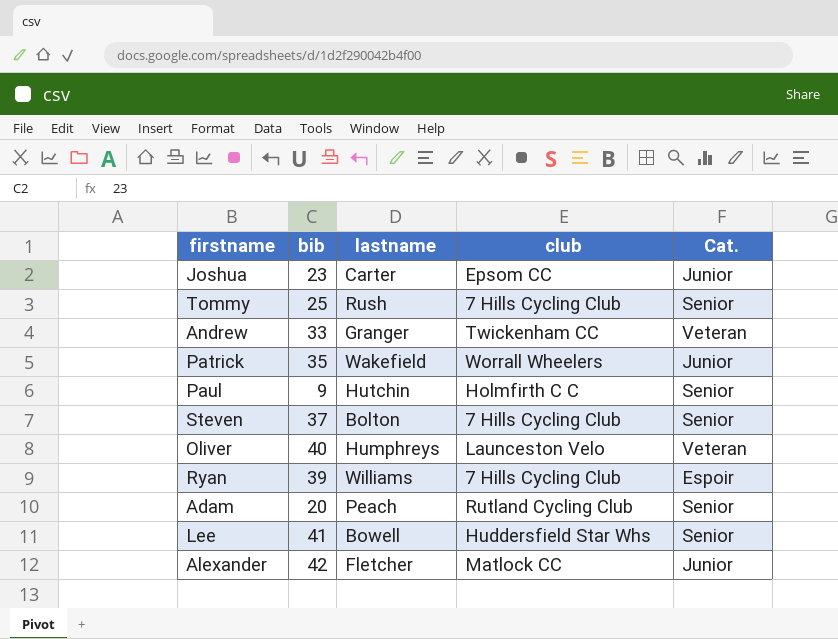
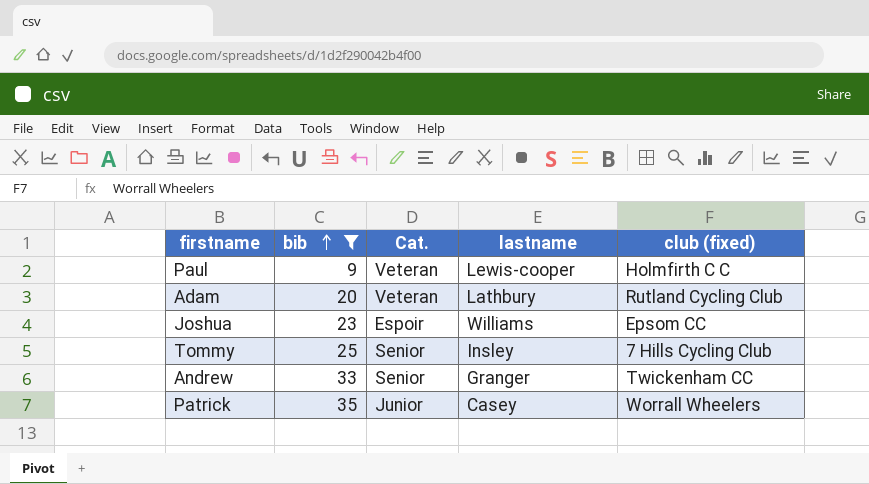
filter: none -> bib <= 35
row order: none -> bib ascending
column Cat. | position: 5 -> 3
column name: club -> club (fixed)
Paul | Cat.: Senior -> Veteran
Paul | lastname: Hutchin -> Lewis-cooper
Adam | Cat.: Senior -> Veteran
Adam | lastname: Peach -> Lathbury
Joshua | Cat.: Junior -> Espoir
Joshua | lastname: Carter -> Williams
Tommy | lastname: Rush -> Insley
Andrew | Cat.: Veteran -> Senior
Patrick | lastname: Wakefield -> Casey

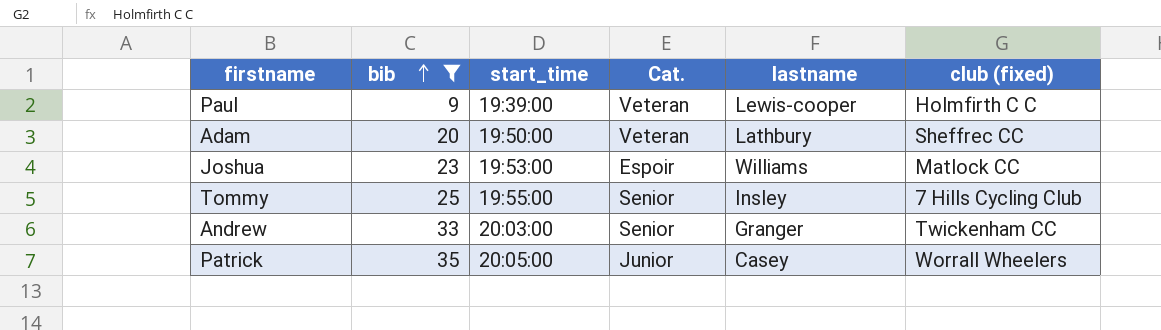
column start_time | position: none -> 3
Adam | club (fixed): Rutland Cycling Club -> Sheffrec CC
Joshua | club (fixed): Epsom CC -> Matlock CC

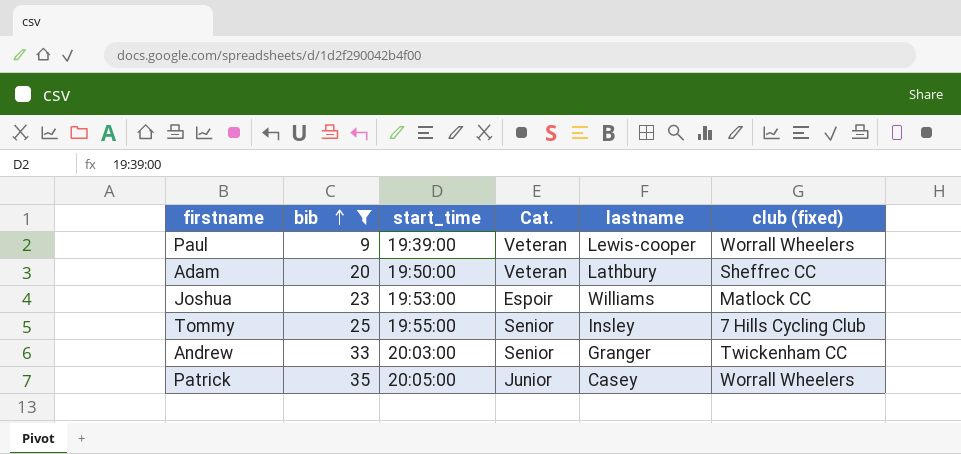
Paul | club (fixed): Holmfirth C C -> Worrall Wheelers

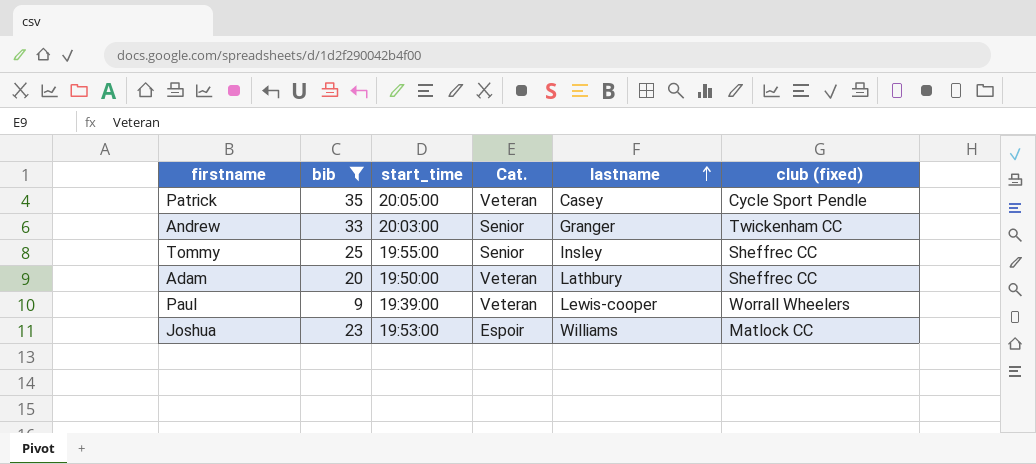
row order: bib ascending -> lastname ascending
Patrick | Cat.: Junior -> Veteran
Patrick | club (fixed): Worrall Wheelers -> Cycle Sport Pendle
Tommy | club (fixed): 7 Hills Cycling Club -> Sheffrec CC

